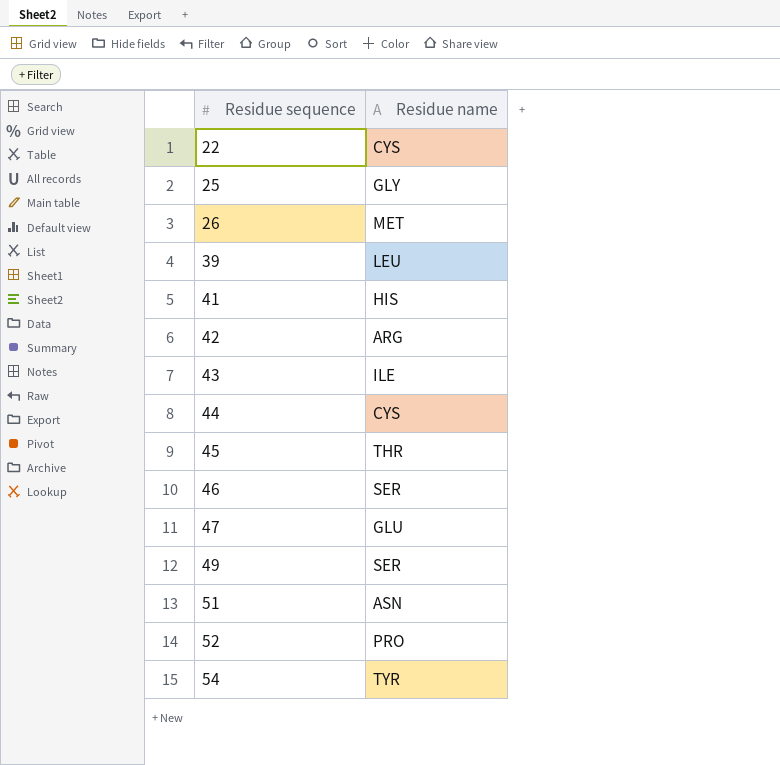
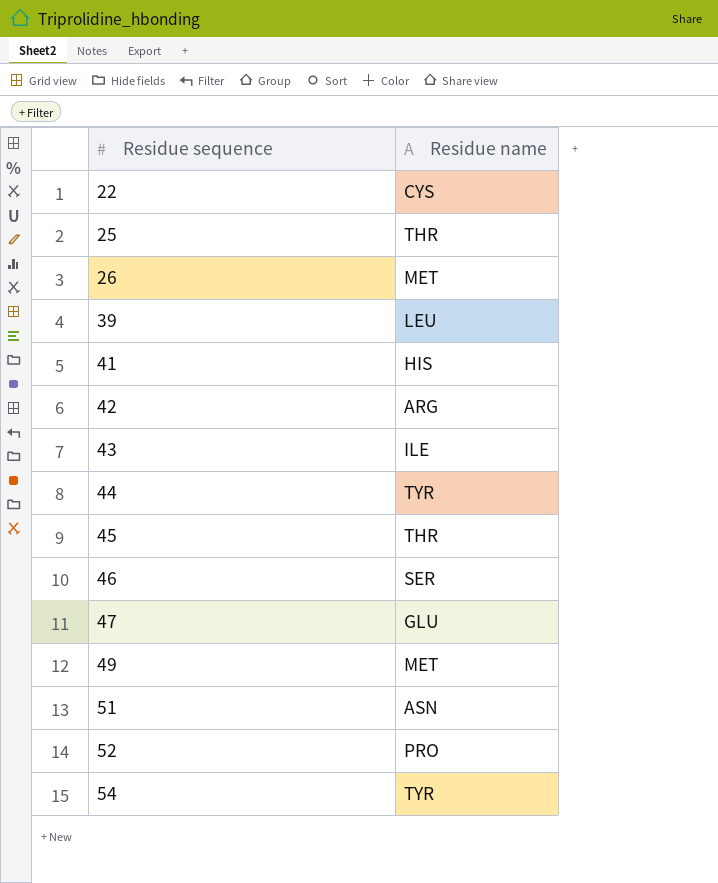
25 | Residue name: GLY -> THR
44 | Residue name: CYS -> TYR
49 | Residue name: SER -> MET

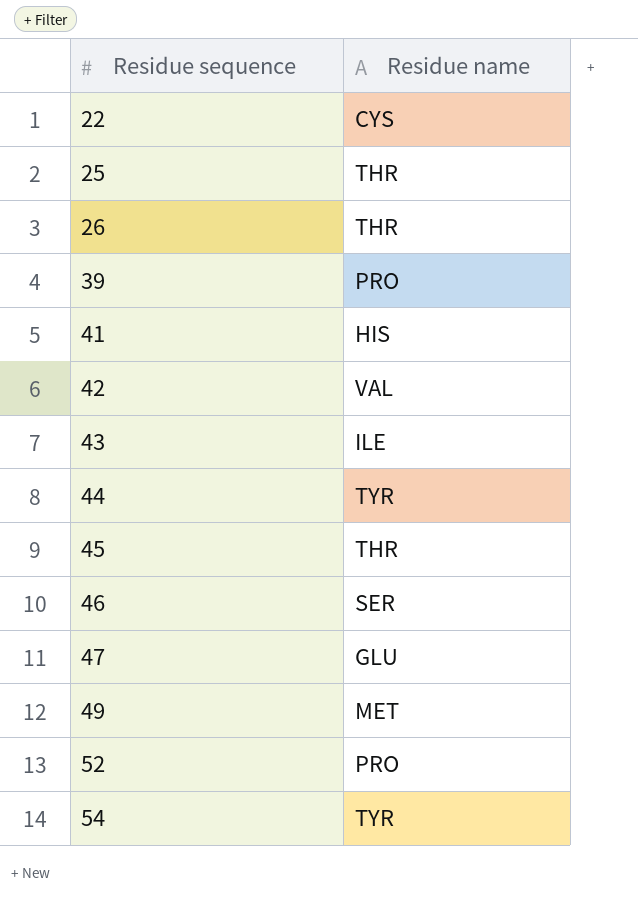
row 51: ASN -> none
26 | Residue name: MET -> THR
39 | Residue name: LEU -> PRO
42 | Residue name: ARG -> VAL

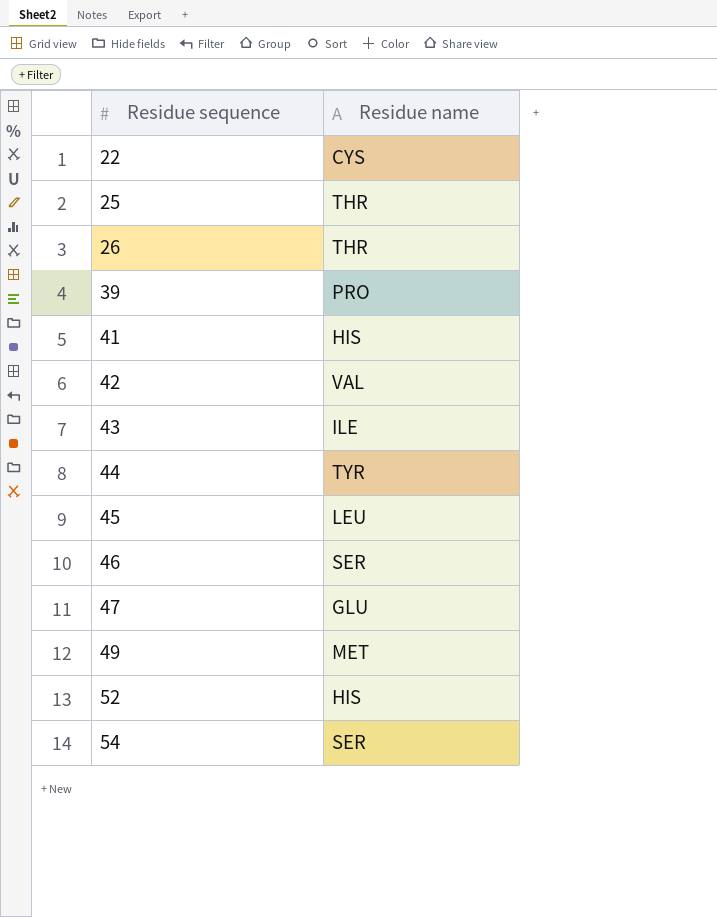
45 | Residue name: THR -> LEU
52 | Residue name: PRO -> HIS
54 | Residue name: TYR -> SER

